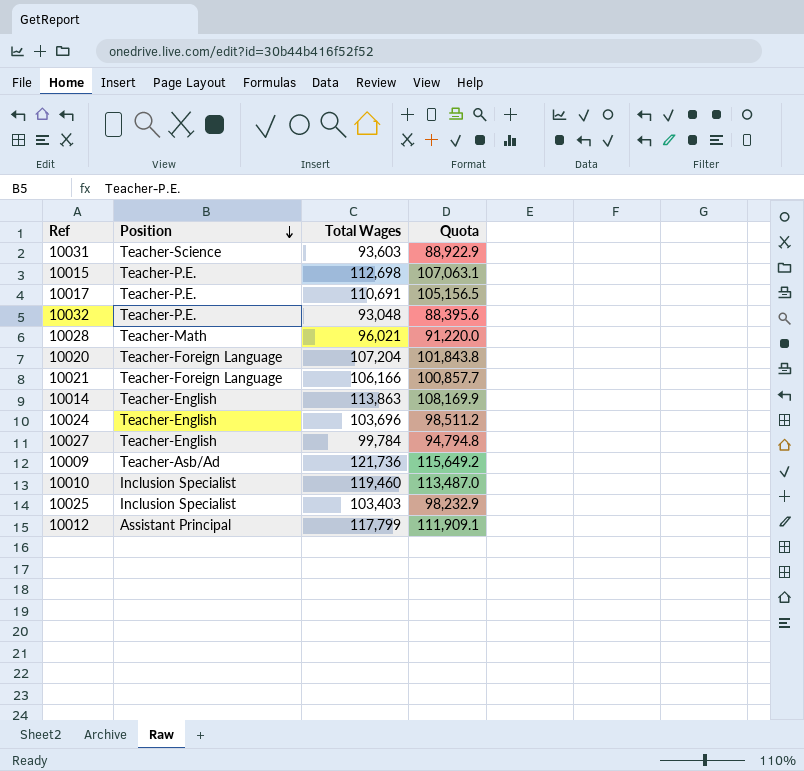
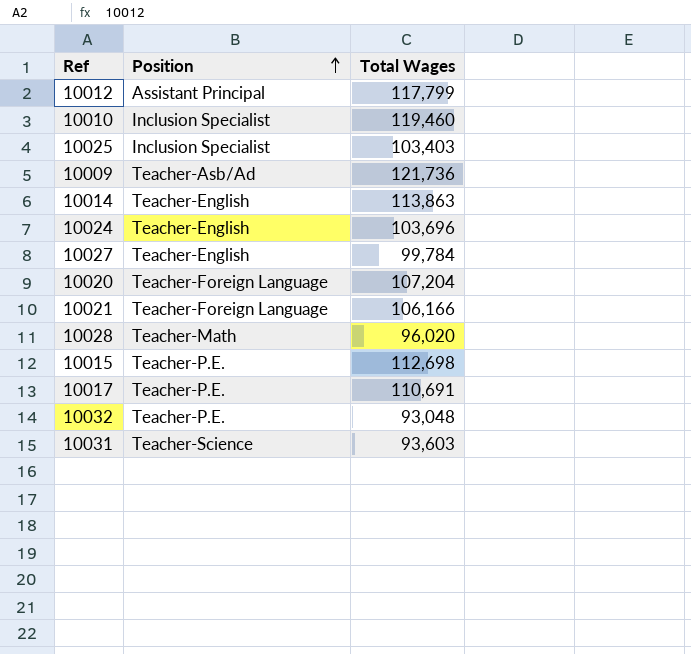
row order: Position descending -> Position ascending
column Quota | formula: [Total Wages] * 0.95 -> none
10028 | Total Wages: 96,021 -> 96,020

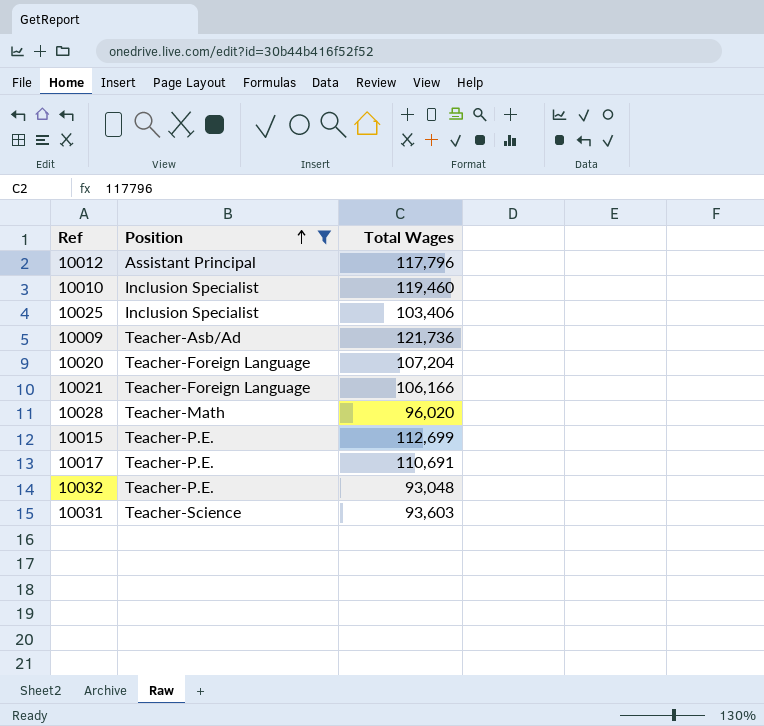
filter: none -> Position != Teacher-English
10012 | Total Wages: 117,799 -> 117,796
10025 | Total Wages: 103,403 -> 103,406
10015 | Total Wages: 112,698 -> 112,699

